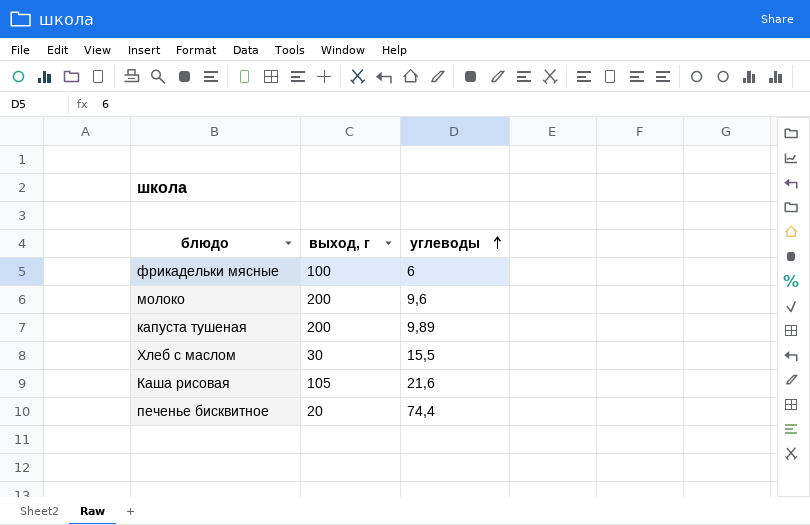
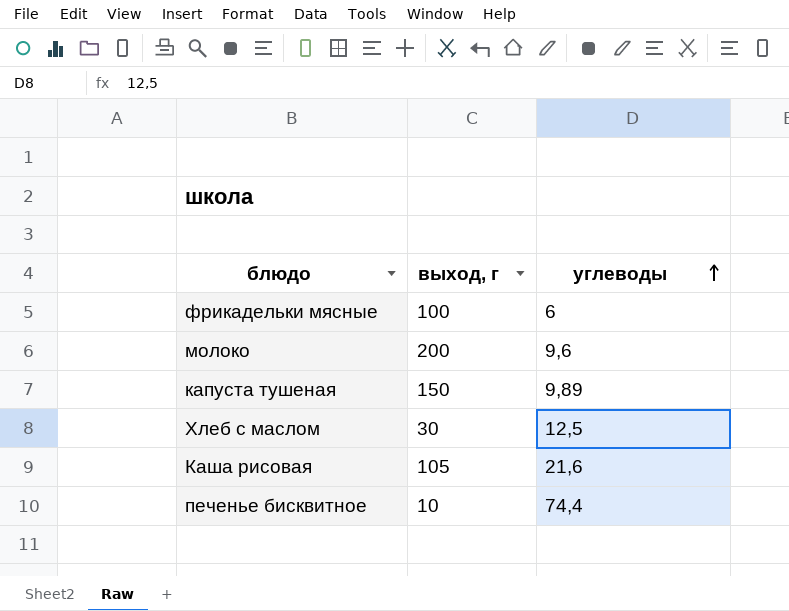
капуста тушеная | выход, г: 200 -> 150
Хлеб с маслом | углеводы: 15,5 -> 12,5
печенье бисквитное | выход, г: 20 -> 10

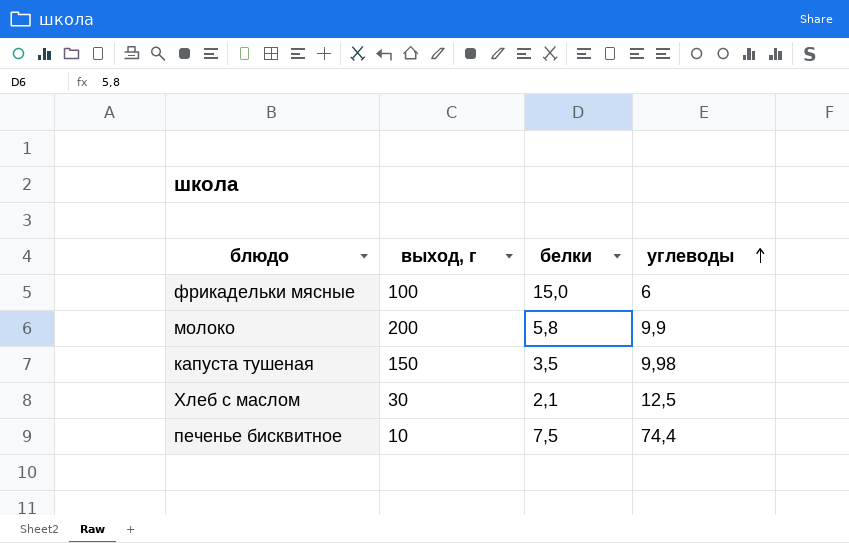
column белки | position: none -> 3
row Каша рисовая: 105 | 21,6 -> none
молоко | углеводы: 9,6 -> 9,9
капуста тушеная | углеводы: 9,89 -> 9,98

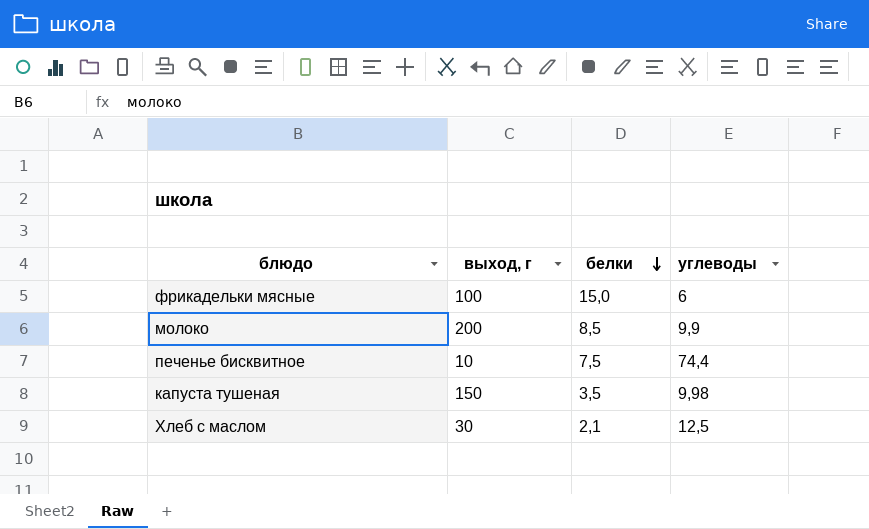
row order: углеводы ascending -> белки descending
молоко | белки: 5,8 -> 8,5

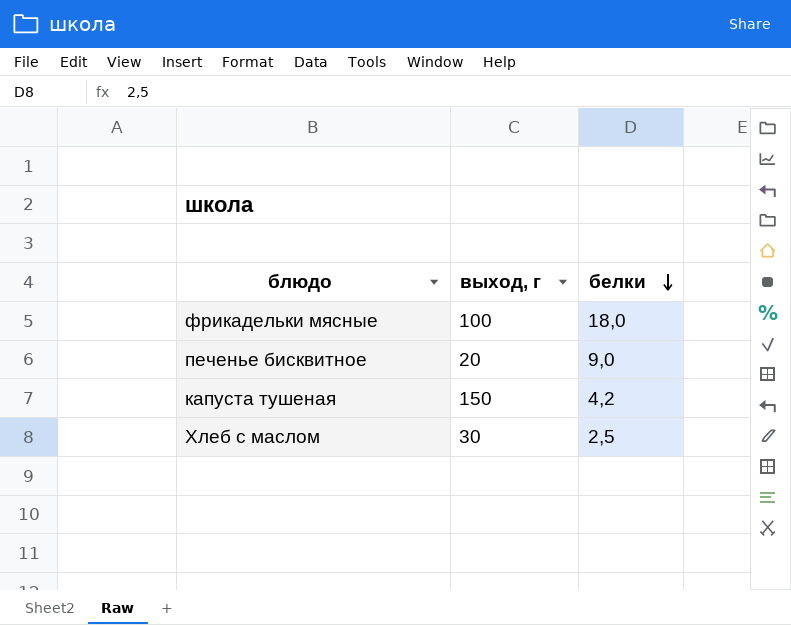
column углеводы | position: 4 -> none
row молоко: 200 | 8,5 | 9,9 -> none
фрикадельки мясные | белки: 15,0 -> 18,0
печенье бисквитное | выход, г: 10 -> 20
печенье бисквитное | белки: 7,5 -> 9,0
капуста тушеная | белки: 3,5 -> 4,2
Хлеб с маслом | белки: 2,1 -> 2,5

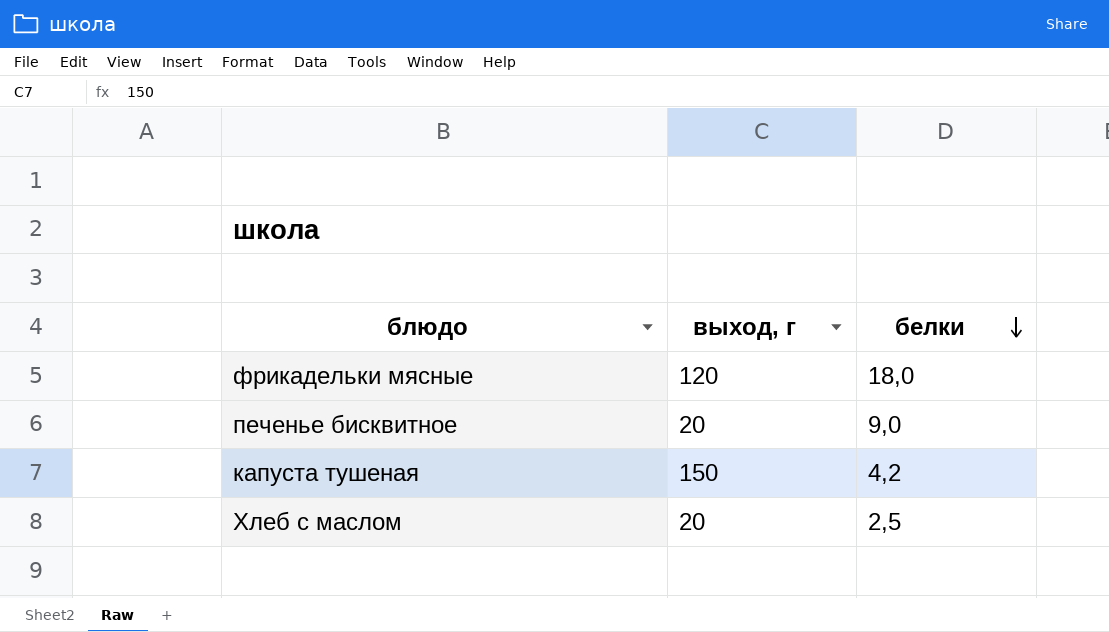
фрикадельки мясные | выход, г: 100 -> 120
Хлеб с маслом | выход, г: 30 -> 20

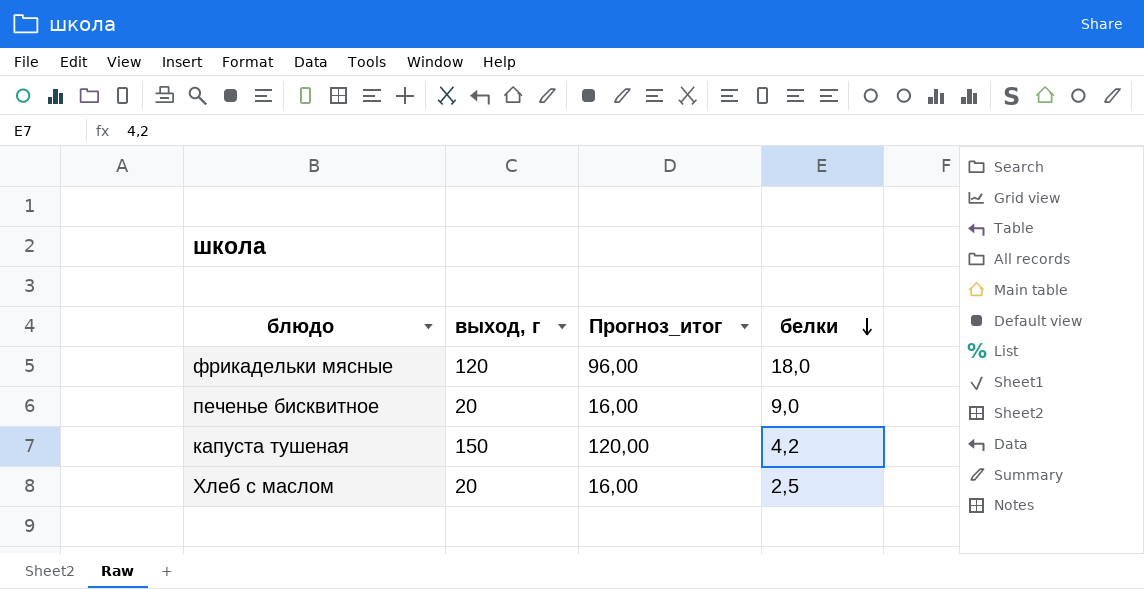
column Прогноз_итог | formula: none -> [выход, г] * 0,8

